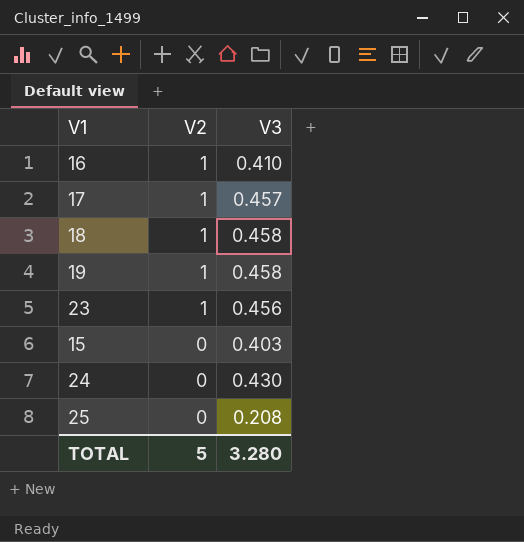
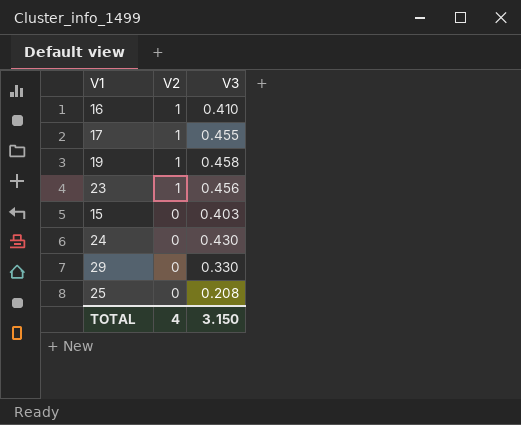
row 18: 1 | 0.458 -> none
17 | V3: 0.457 -> 0.455
row 29: none -> 0 | 0.330
TOTAL | V2: 5 -> 4
TOTAL | V3: 3.280 -> 3.150

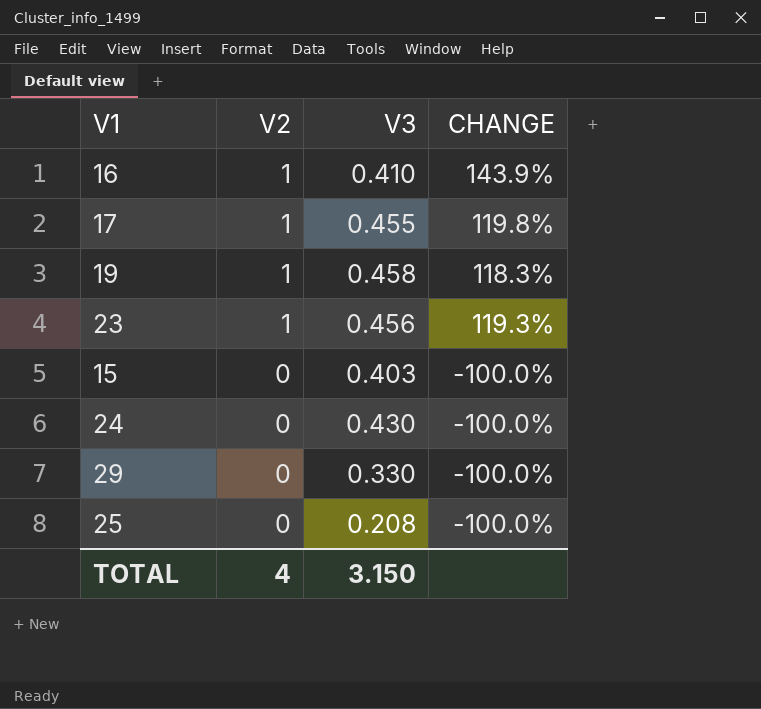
column CHANGE | formula: none -> ([V2] - [V3]) / [V3]

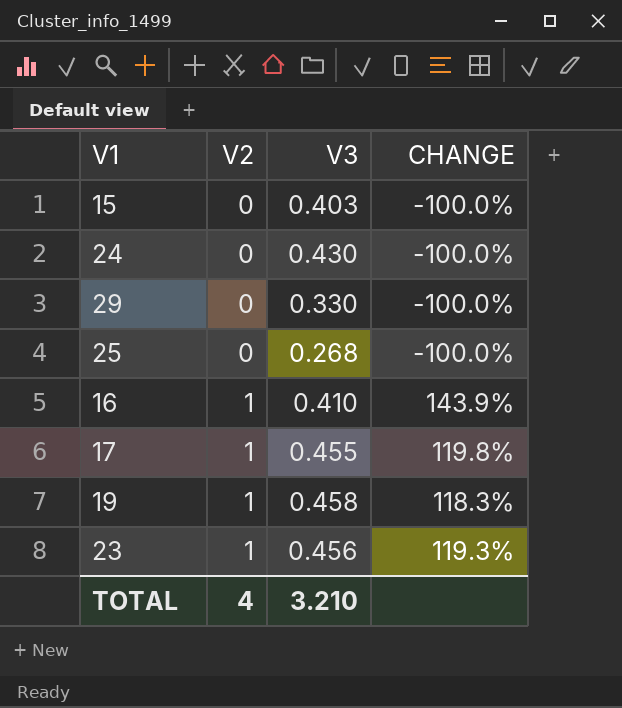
row order: V2 descending -> V2 ascending
25 | V3: 0.208 -> 0.268
TOTAL | V3: 3.150 -> 3.210

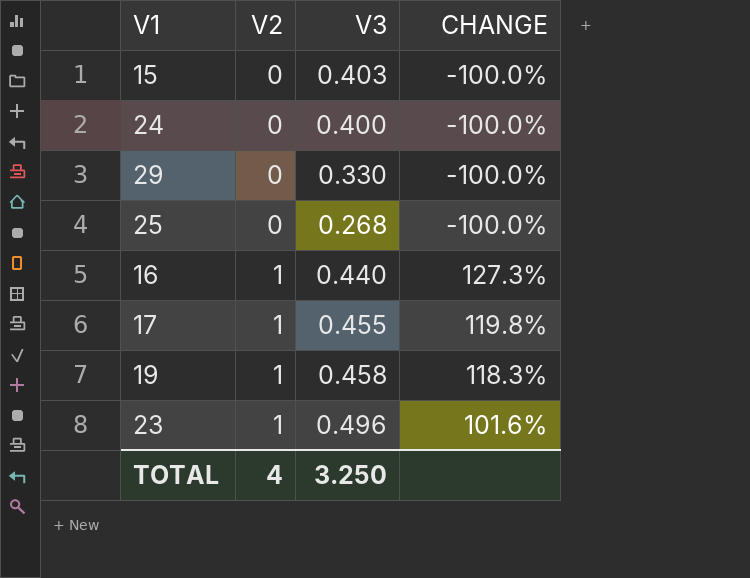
24 | V3: 0.430 -> 0.400
16 | V3: 0.410 -> 0.440
16 | CHANGE: 143.9% -> 127.3%
23 | V3: 0.456 -> 0.496
23 | CHANGE: 119.3% -> 101.6%
TOTAL | V3: 3.210 -> 3.250

